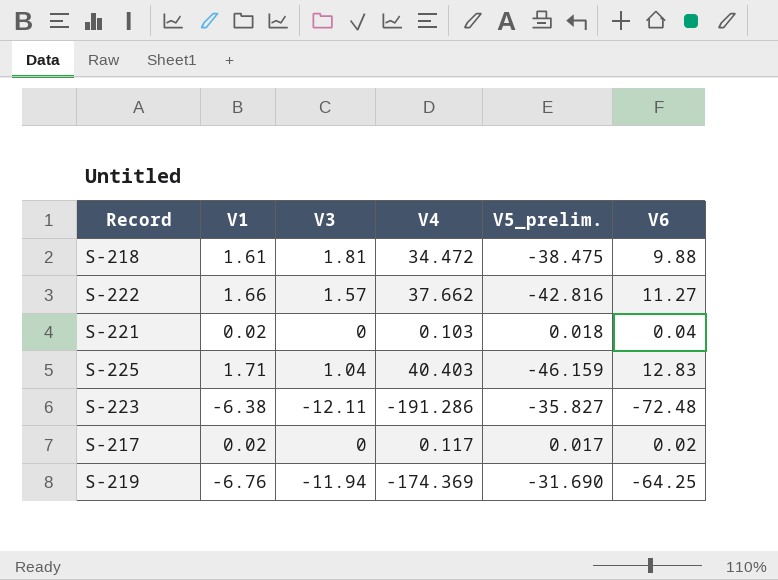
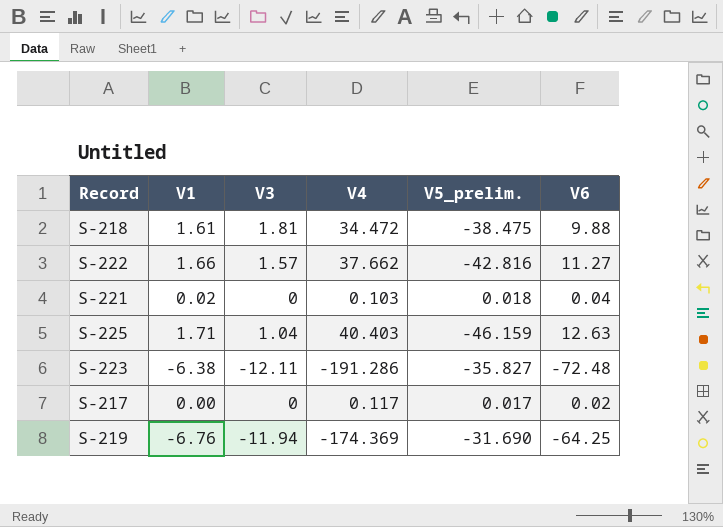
S-225 | V6: 12.83 -> 12.63
S-217 | V1: 0.02 -> 0.00

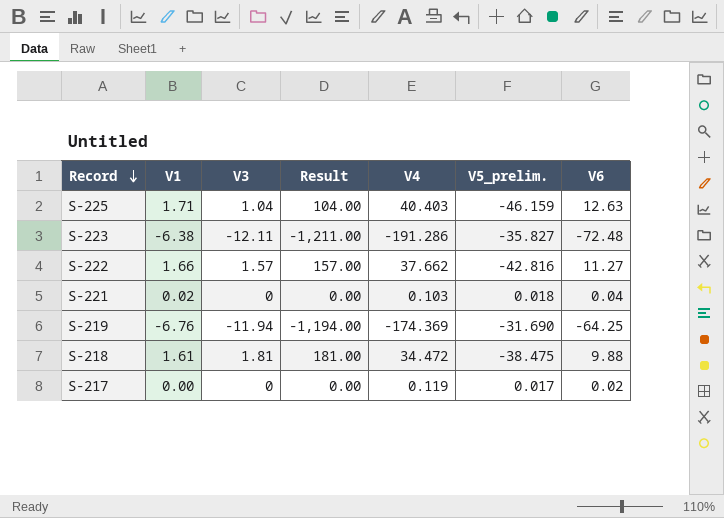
row order: none -> Record descending
column Result | formula: none -> [V3] * 100
S-217 | V4: 0.117 -> 0.119

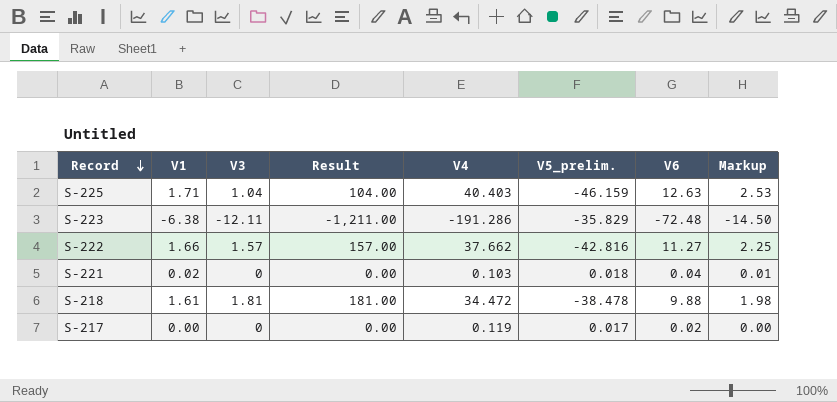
column Markup | formula: none -> [V6] * 0.2
row S-219: -6.76 | -11.94 | -1,194.00 | -174.369 | -31.690 | -64.25 -> none
S-223 | V5_prelim.: -35.827 -> -35.829
S-218 | V5_prelim.: -38.475 -> -38.478

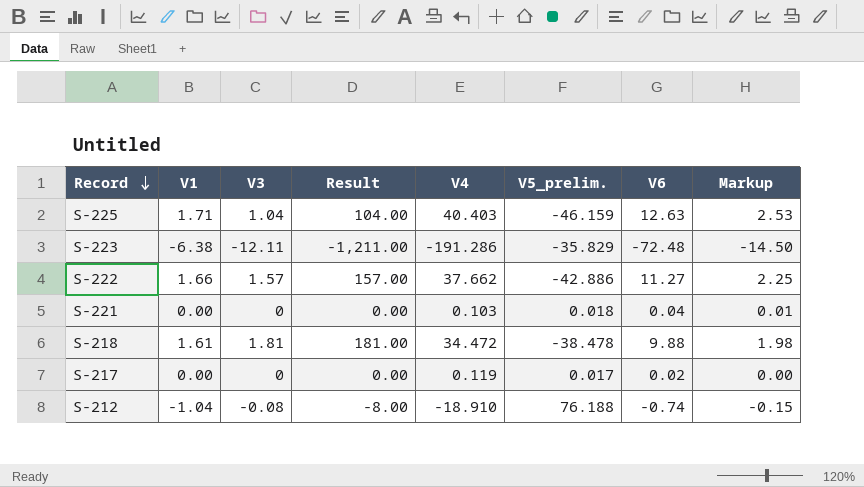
S-222 | V5_prelim.: -42.816 -> -42.886
S-221 | V1: 0.02 -> 0.00
row S-212: none -> -1.04 | -0.08 | -8.00 | -18.910 | 76.188 | -0.74 | -0.15

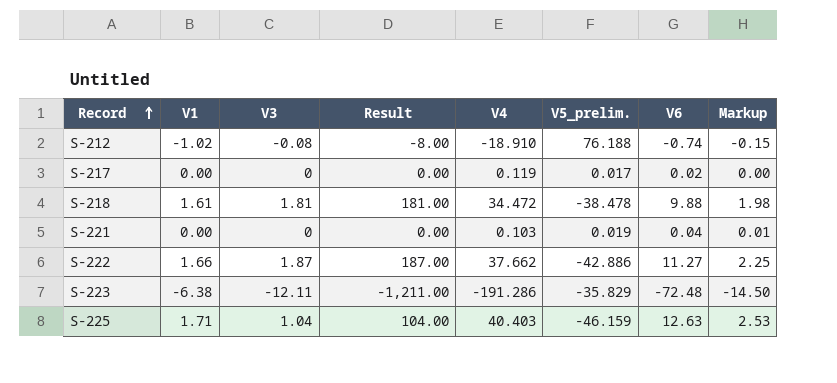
row order: Record descending -> Record ascending
S-212 | V1: -1.04 -> -1.02
S-221 | V5_prelim.: 0.018 -> 0.019
S-222 | V3: 1.57 -> 1.87
S-222 | Result: 157.00 -> 187.00

